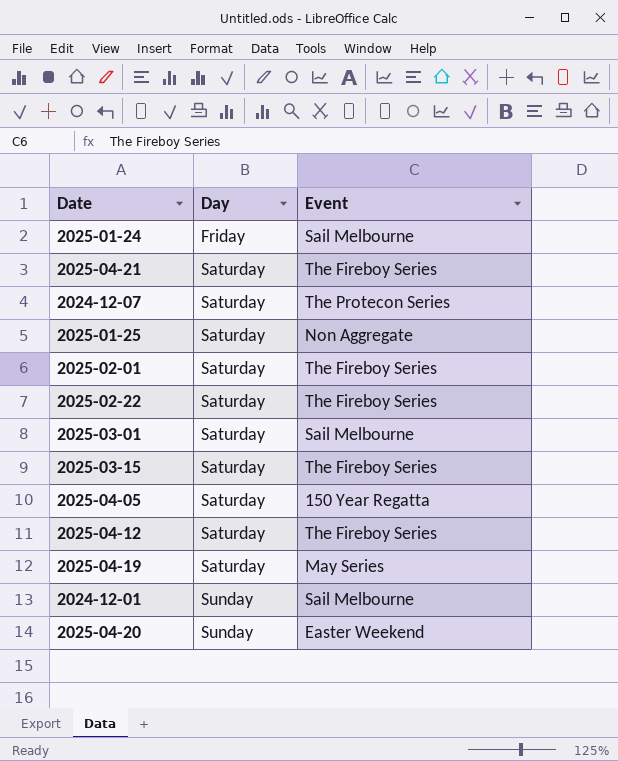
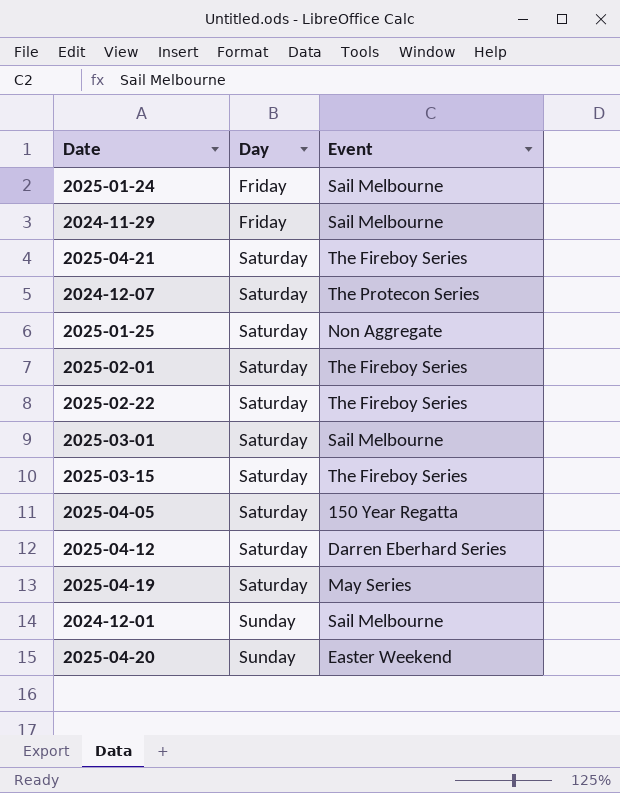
row 2024-11-29: none -> Friday | Sail Melbourne
2025-04-12 | Event: The Fireboy Series -> Darren Eberhard Series

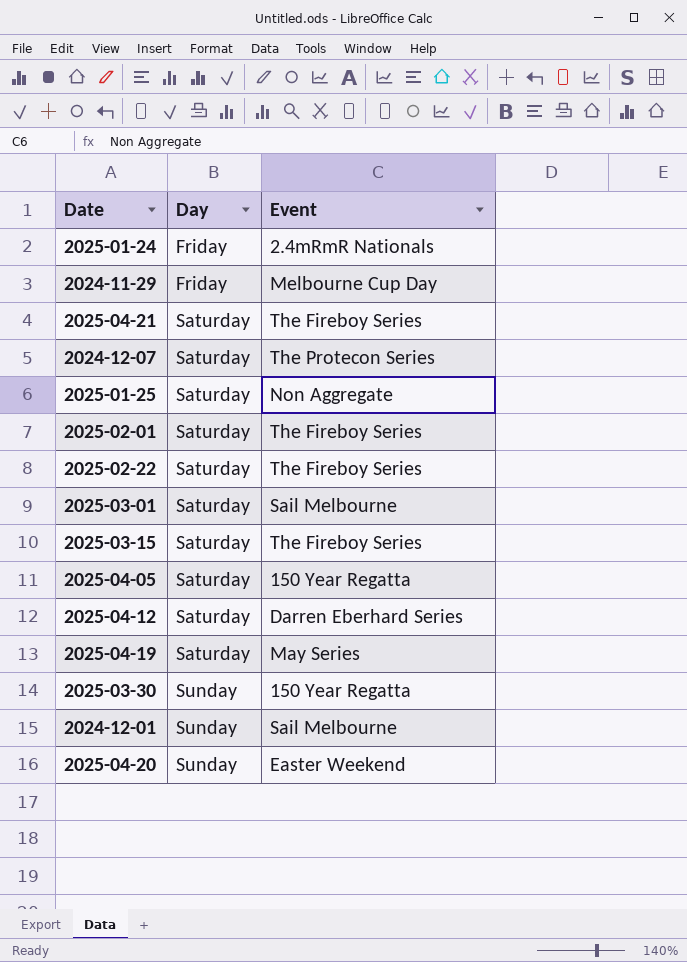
2025-01-24 | Event: Sail Melbourne -> 2.4mRmR Nationals
2024-11-29 | Event: Sail Melbourne -> Melbourne Cup Day
row 2025-03-30: none -> Sunday | 150 Year Regatta

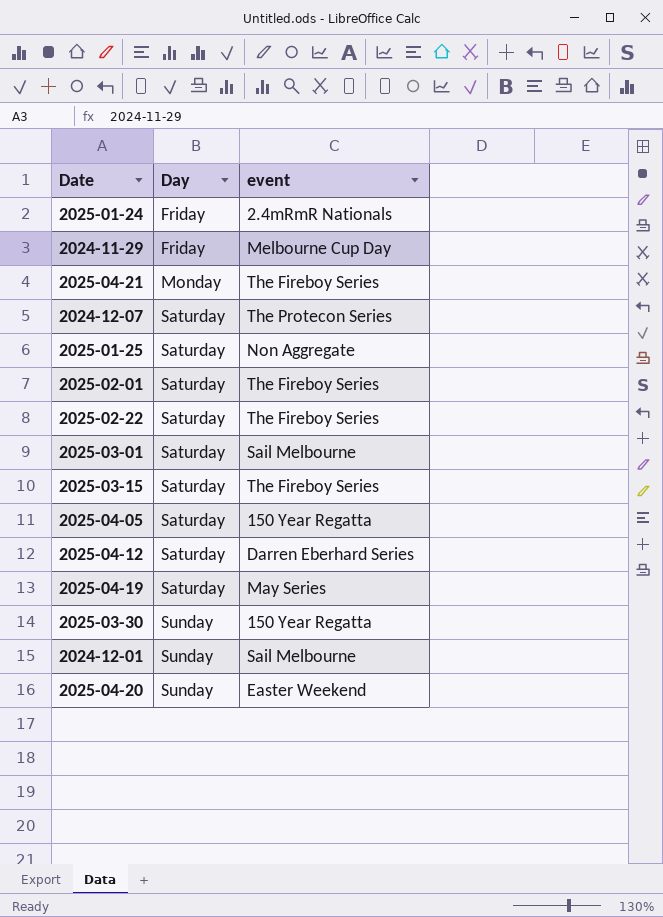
column name: Event -> event
2025-04-21 | Day: Saturday -> Monday

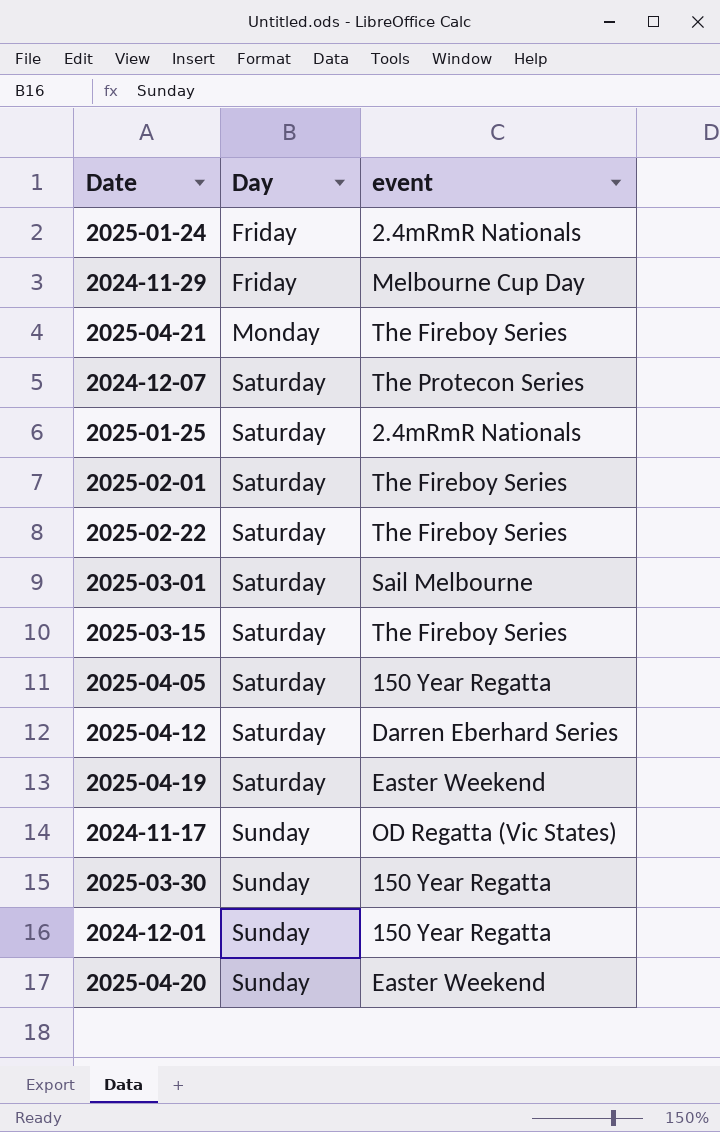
2025-01-25 | event: Non Aggregate -> 2.4mRmR Nationals
2025-04-19 | event: May Series -> Easter Weekend
row 2024-11-17: none -> Sunday | OD Regatta (Vic States)
2024-12-01 | event: Sail Melbourne -> 150 Year Regatta

